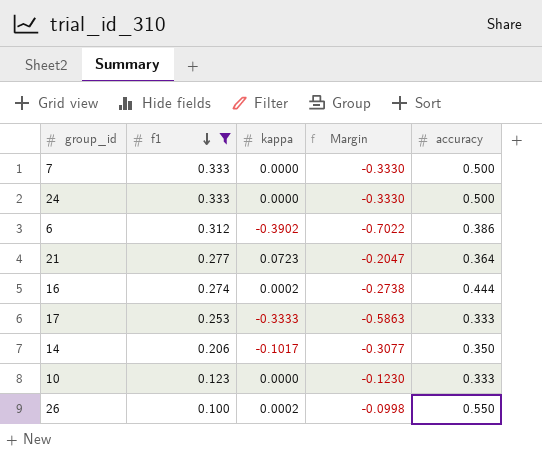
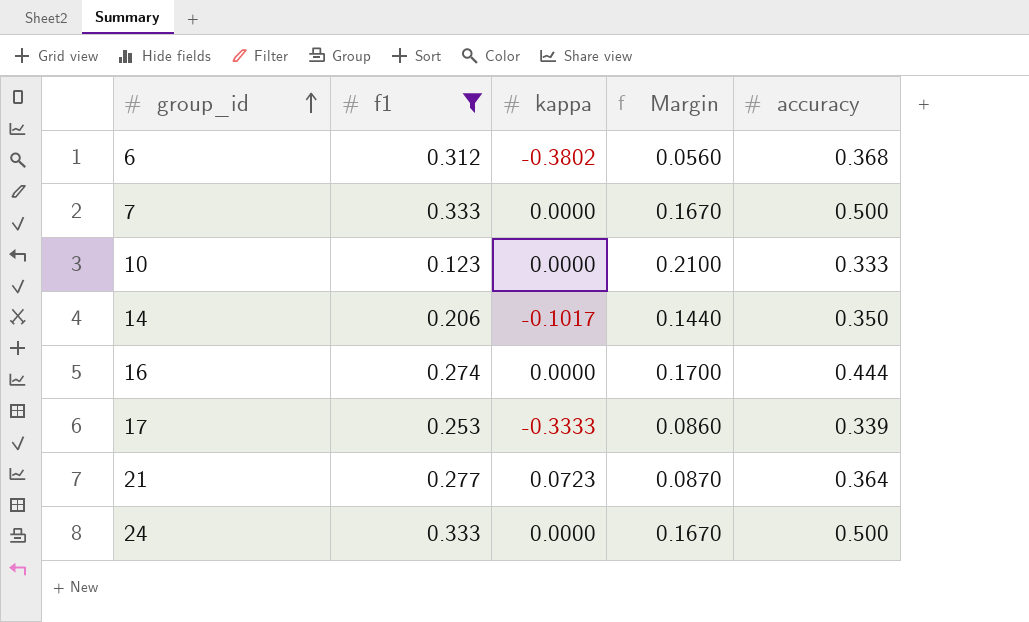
row order: f1 descending -> group_id ascending
column Margin | formula: [kappa] - [f1] -> [accuracy] - [f1]
row 26: 0.100 | 0.0002 | -0.0998 | 0.550 -> none
6 | kappa: -0.3902 -> -0.3802
6 | accuracy: 0.386 -> 0.368
16 | kappa: 0.0002 -> 0.0000
17 | accuracy: 0.333 -> 0.339

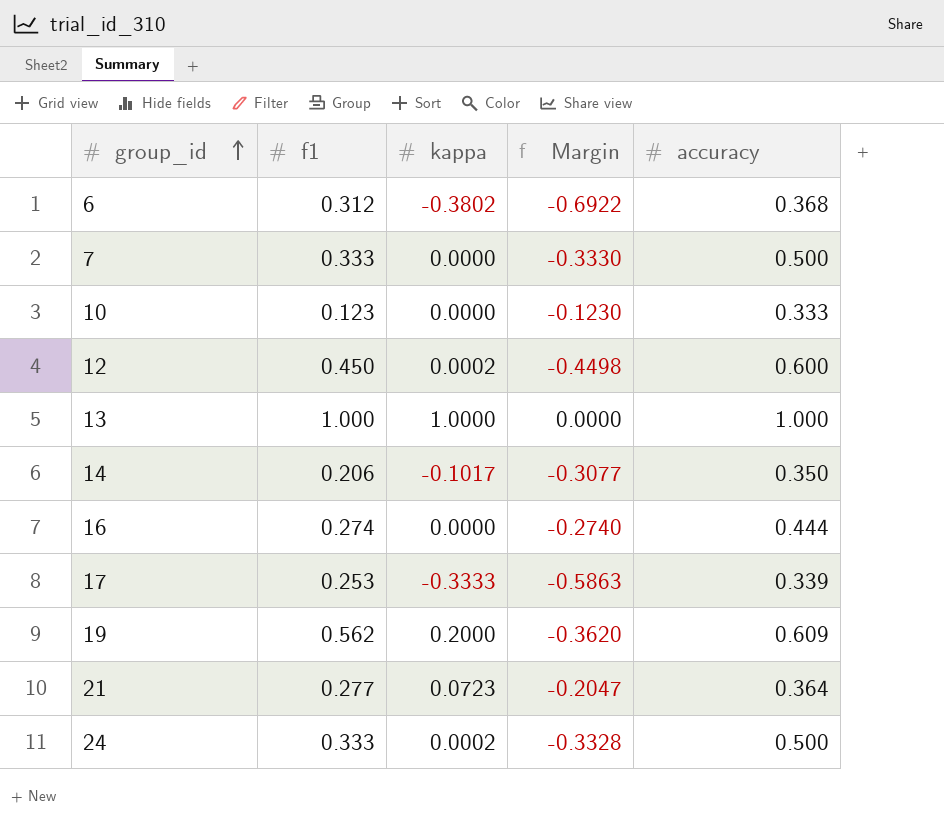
filter: f1 <= 0.333 -> none
column Margin | formula: [accuracy] - [f1] -> [kappa] - [f1]
24 | kappa: 0.0000 -> 0.0002

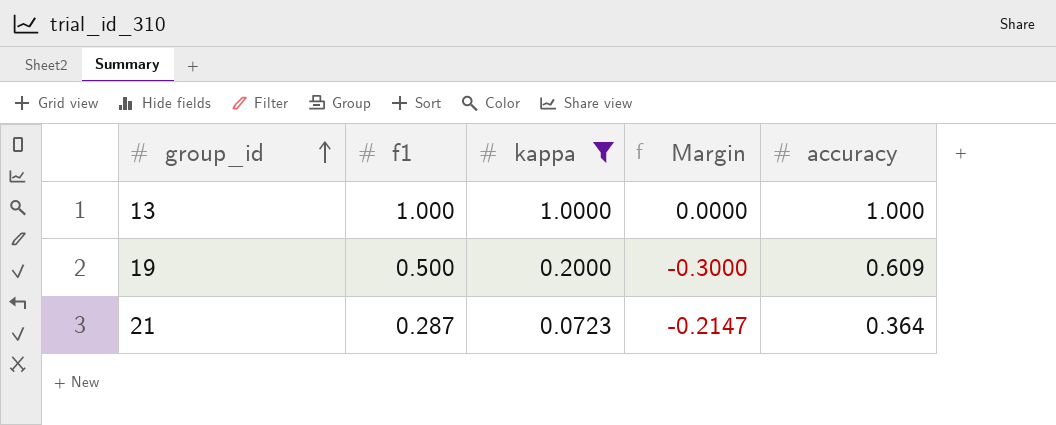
filter: none -> kappa >= 0.0723
19 | f1: 0.562 -> 0.500
19 | Margin: -0.3620 -> -0.3000
21 | f1: 0.277 -> 0.287
21 | Margin: -0.2047 -> -0.2147

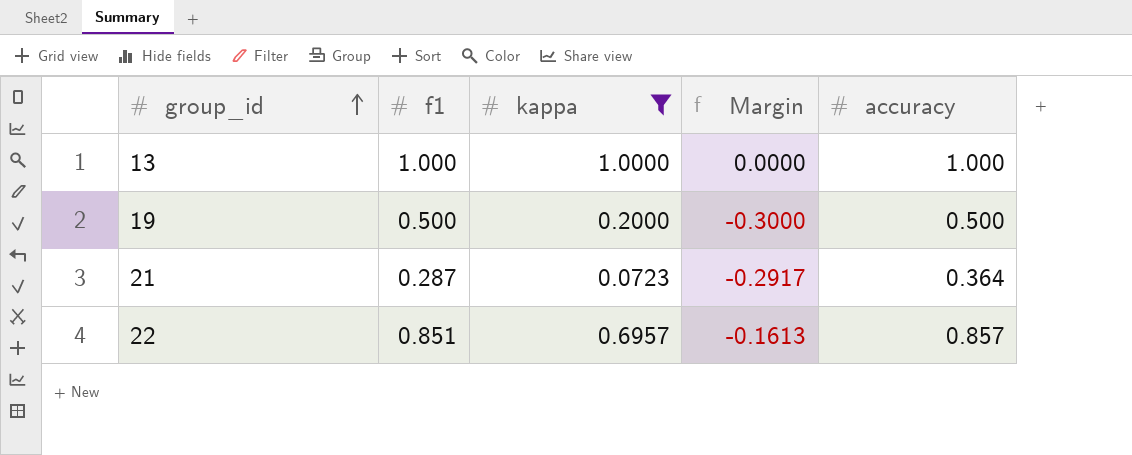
column Margin | formula: [kappa] - [f1] -> [kappa] - [accuracy]
19 | accuracy: 0.609 -> 0.500
row 22: none -> 0.851 | 0.6957 | -0.1613 | 0.857

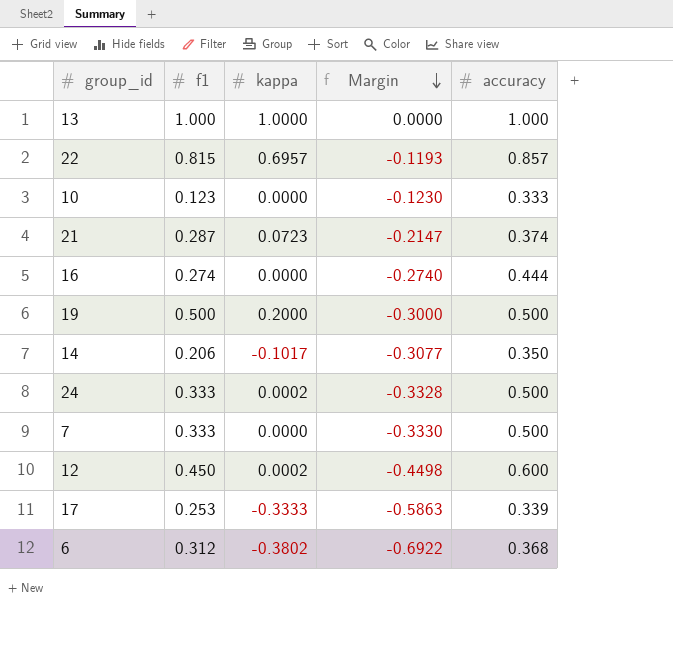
filter: kappa >= 0.0723 -> none
row order: group_id ascending -> Margin descending
column Margin | formula: [kappa] - [accuracy] -> [kappa] - [f1]
22 | f1: 0.851 -> 0.815
21 | accuracy: 0.364 -> 0.374

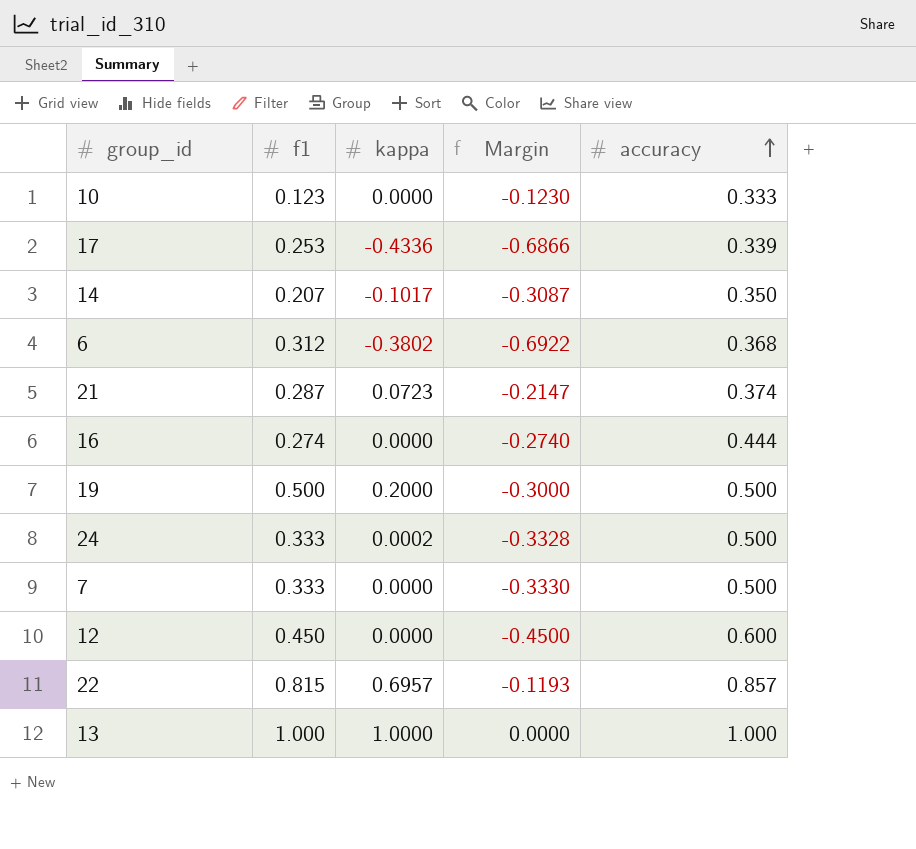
row order: Margin descending -> accuracy ascending
17 | kappa: -0.3333 -> -0.4336
17 | Margin: -0.5863 -> -0.6866
14 | f1: 0.206 -> 0.207
14 | Margin: -0.3077 -> -0.3087
12 | kappa: 0.0002 -> 0.0000
12 | Margin: -0.4498 -> -0.4500

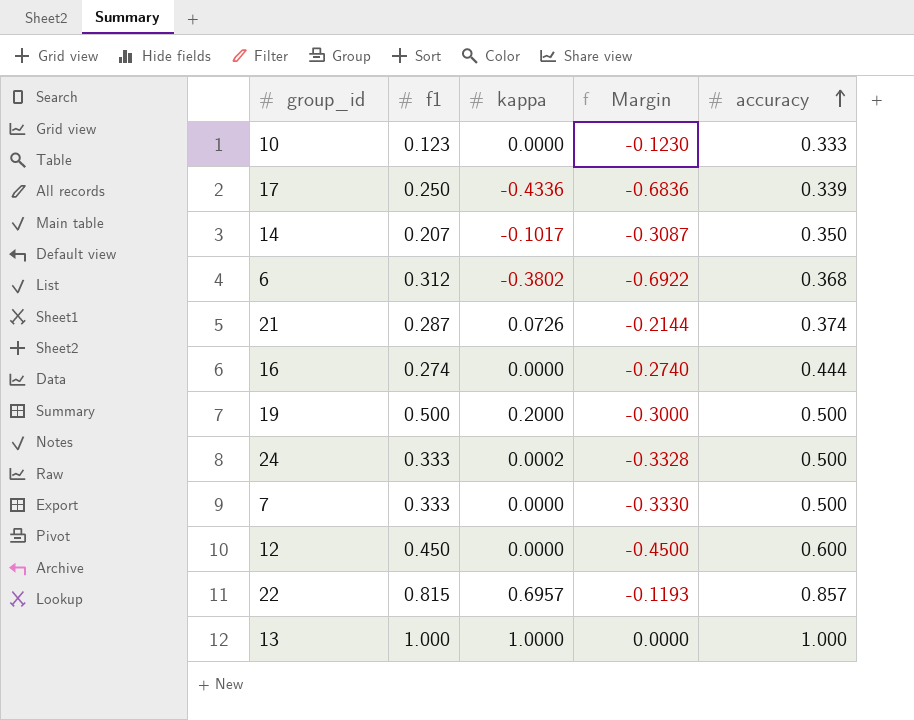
17 | f1: 0.253 -> 0.250
17 | Margin: -0.6866 -> -0.6836
21 | kappa: 0.0723 -> 0.0726
21 | Margin: -0.2147 -> -0.2144

